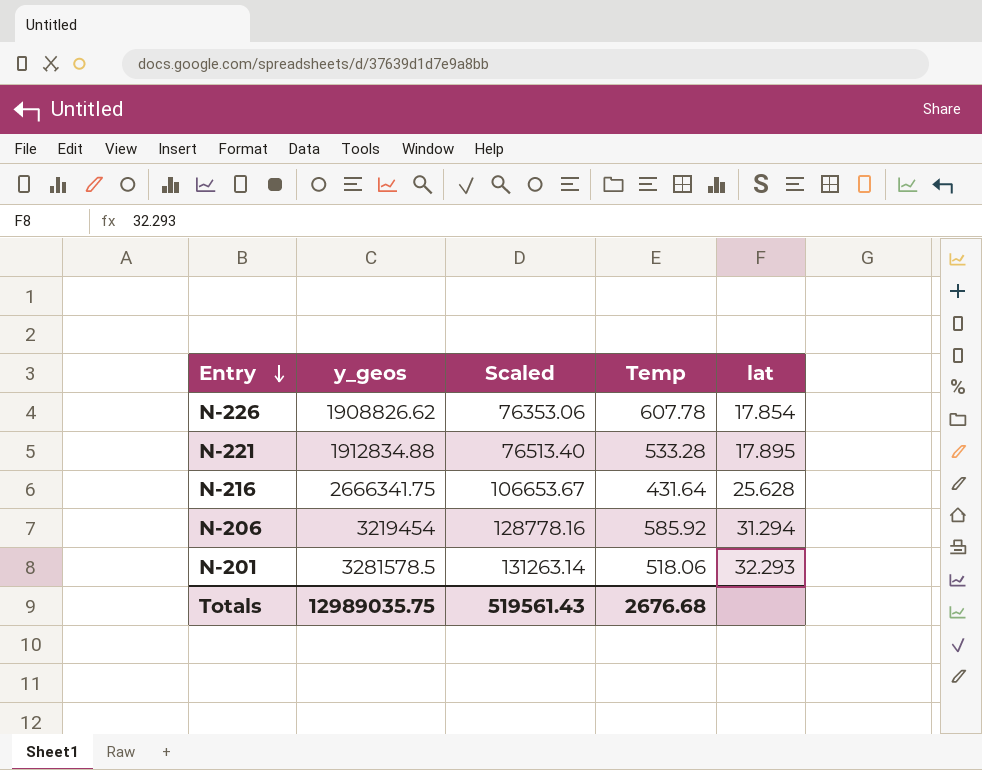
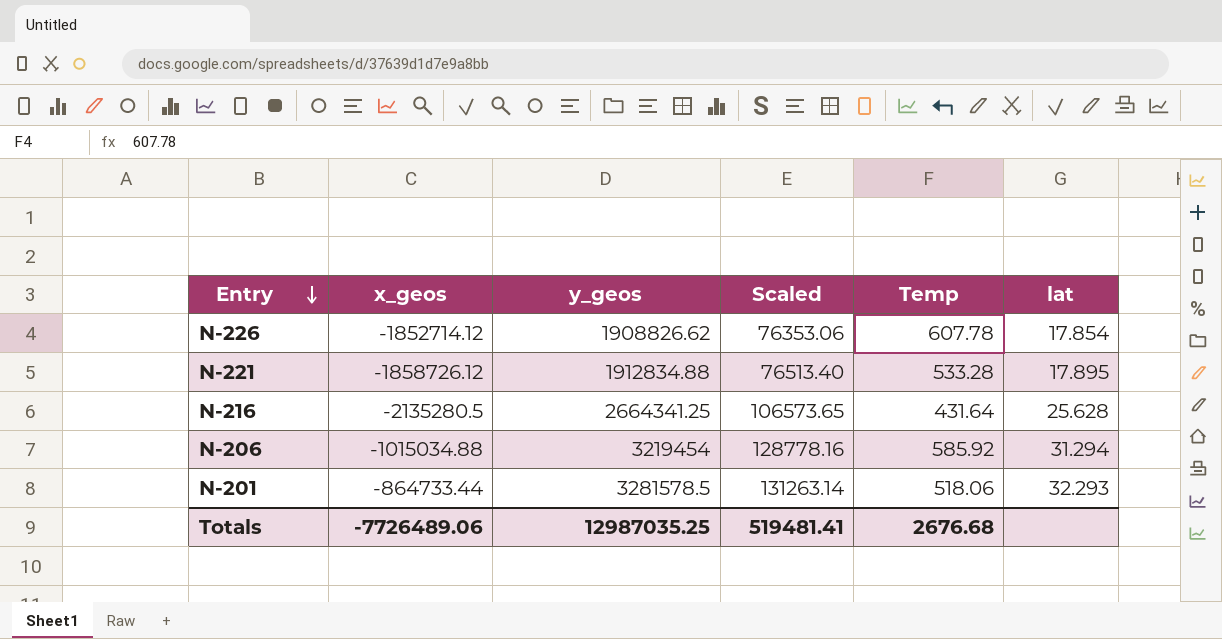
column x_geos | position: none -> 2
N-216 | y_geos: 2666341.75 -> 2664341.25
N-216 | Scaled: 106653.67 -> 106573.65
Totals | y_geos: 12989035.75 -> 12987035.25
Totals | Scaled: 519561.43 -> 519481.41

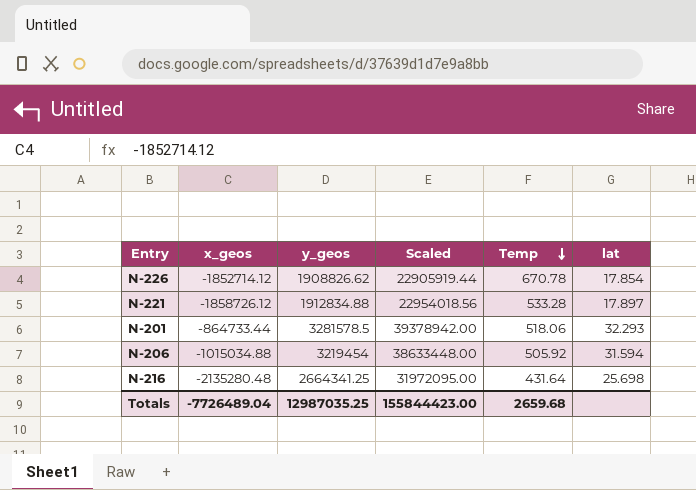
row order: Entry descending -> Temp descending
column Scaled | formula: [y_geos] * 0.04 -> [y_geos] * 12
N-226 | Temp: 607.78 -> 670.78
N-221 | lat: 17.895 -> 17.897
N-206 | Temp: 585.92 -> 505.92
N-206 | lat: 31.294 -> 31.594
N-216 | x_geos: -2135280.5 -> -2135280.48
N-216 | lat: 25.628 -> 25.698
Totals | x_geos: -7726489.06 -> -7726489.04
Totals | Scaled: 519481.41 -> 155844423.00
Totals | Temp: 2676.68 -> 2659.68

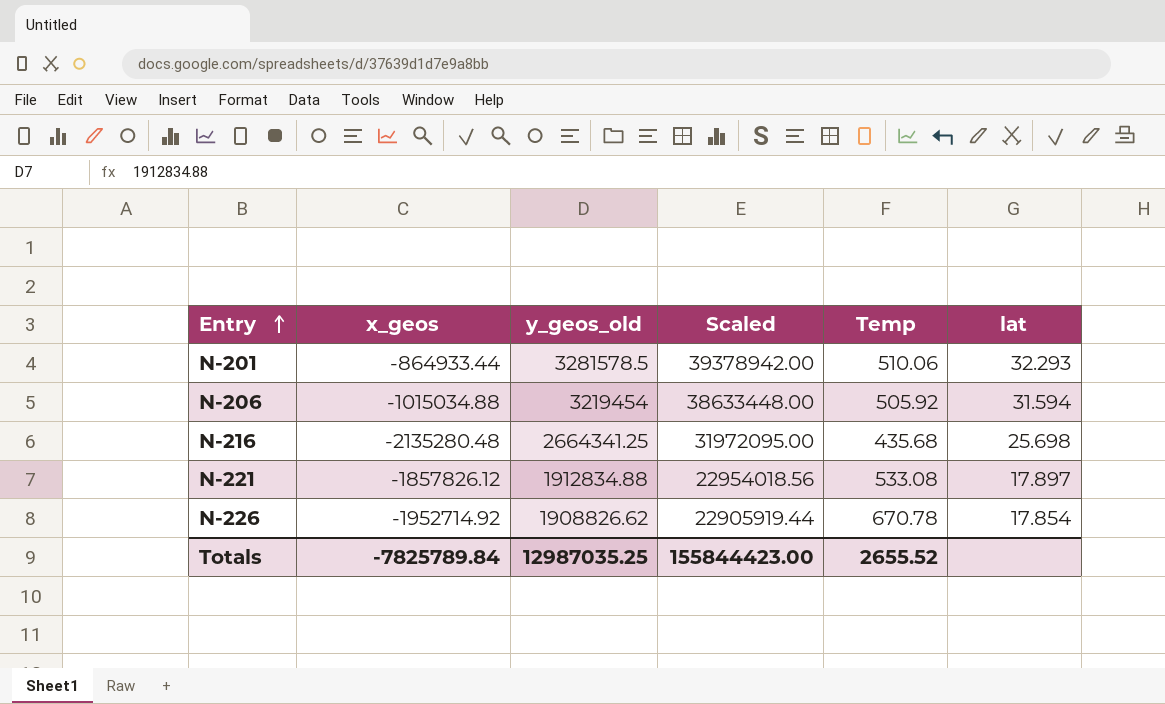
row order: Temp descending -> Entry ascending
column name: y_geos -> y_geos_old
N-201 | x_geos: -864733.44 -> -864933.44
N-201 | Temp: 518.06 -> 510.06
N-216 | Temp: 431.64 -> 435.68
N-221 | x_geos: -1858726.12 -> -1857826.12
N-221 | Temp: 533.28 -> 533.08
N-226 | x_geos: -1852714.12 -> -1952714.92
Totals | x_geos: -7726489.04 -> -7825789.84
Totals | Temp: 2659.68 -> 2655.52

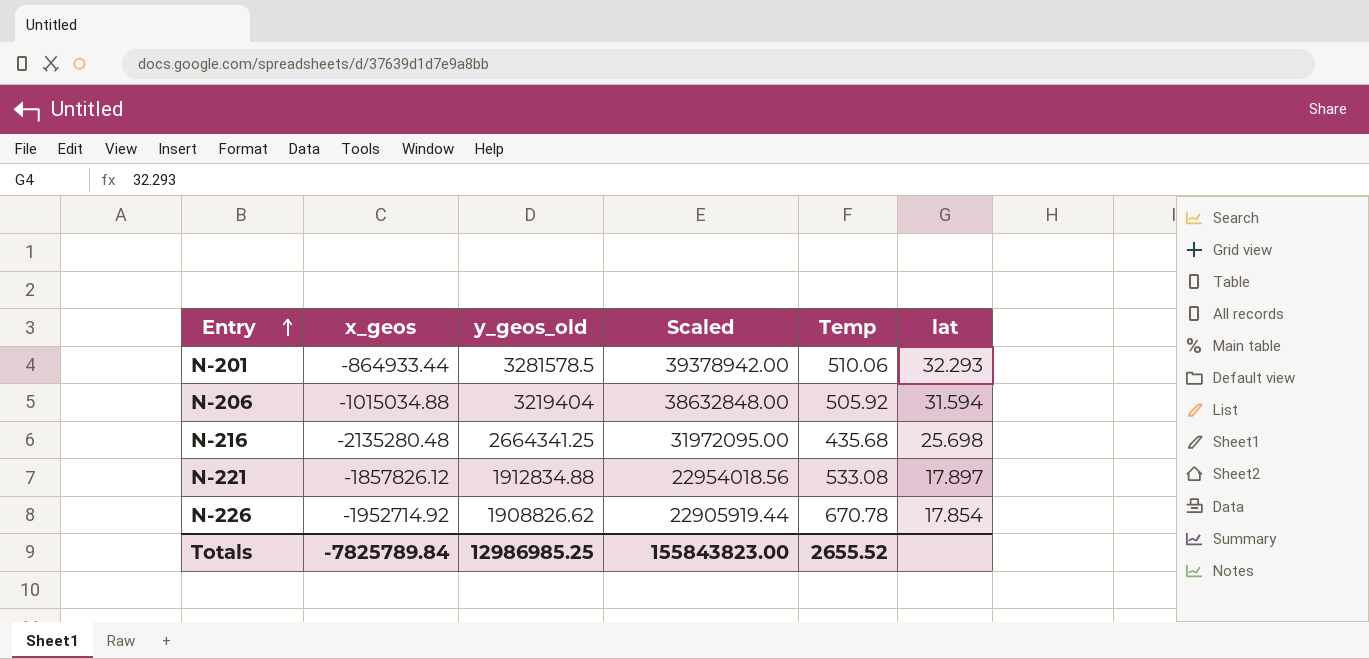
N-206 | y_geos_old: 3219454 -> 3219404
N-206 | Scaled: 38633448.00 -> 38632848.00
Totals | y_geos_old: 12987035.25 -> 12986985.25
Totals | Scaled: 155844423.00 -> 155843823.00

